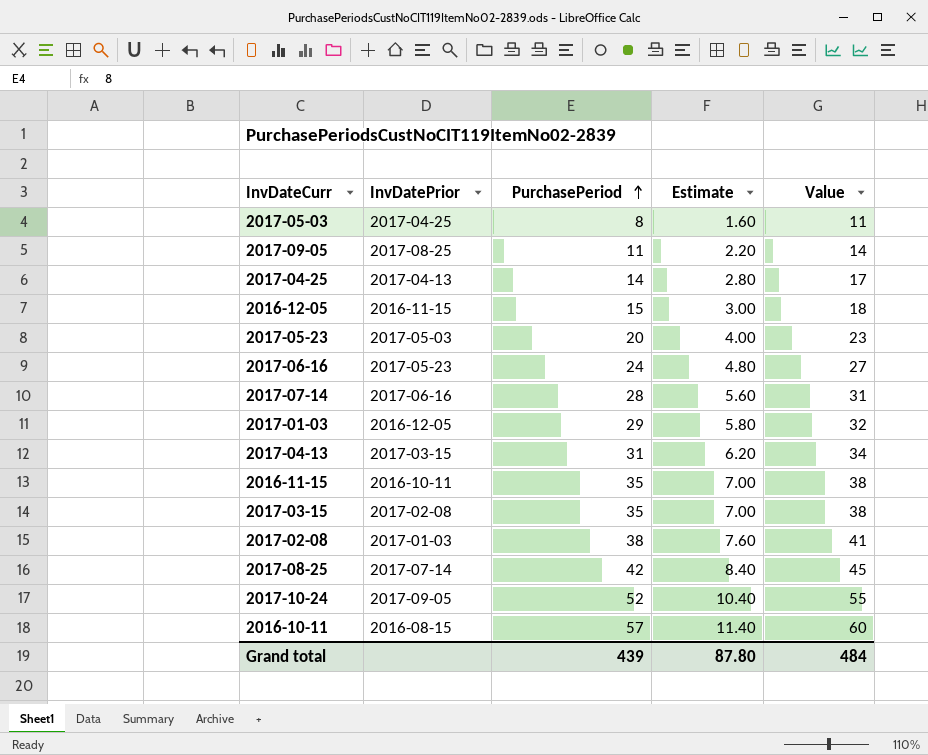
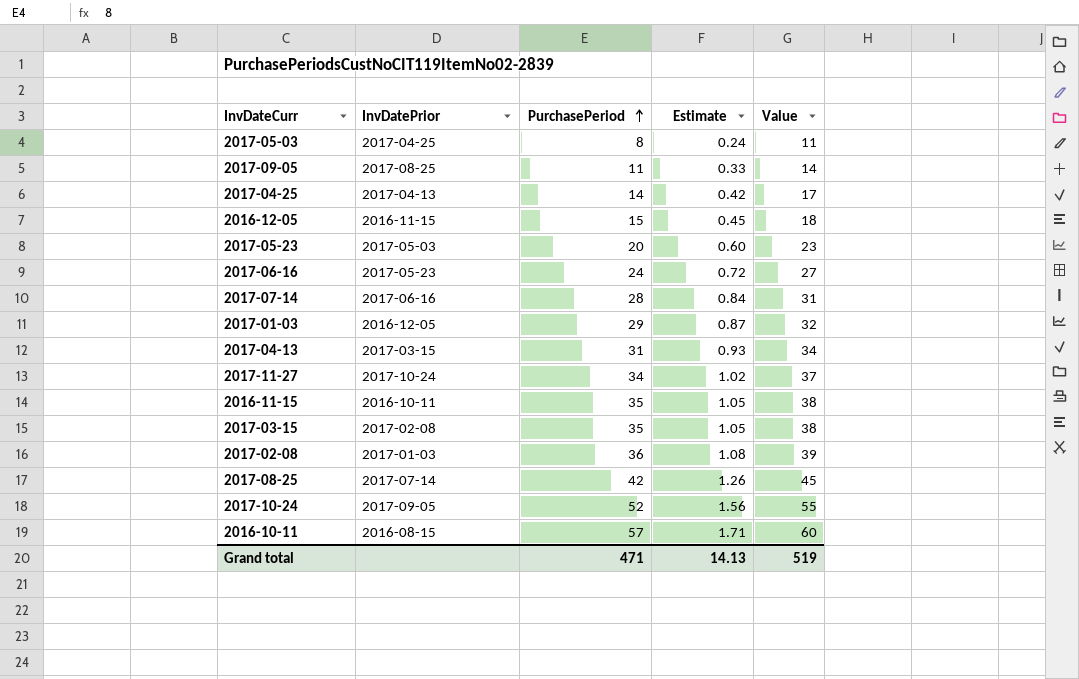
column Estimate | formula: [PurchasePeriod] * 0.2 -> [PurchasePeriod] * 0.03
row 2017-11-27: none -> 2017-10-24 | 34 | 1.02 | 37
2017-02-08 | PurchasePeriod: 38 -> 36
2017-02-08 | Value: 41 -> 39
Grand total | PurchasePeriod: 439 -> 471
Grand total | Estimate: 87.80 -> 14.13
Grand total | Value: 484 -> 519

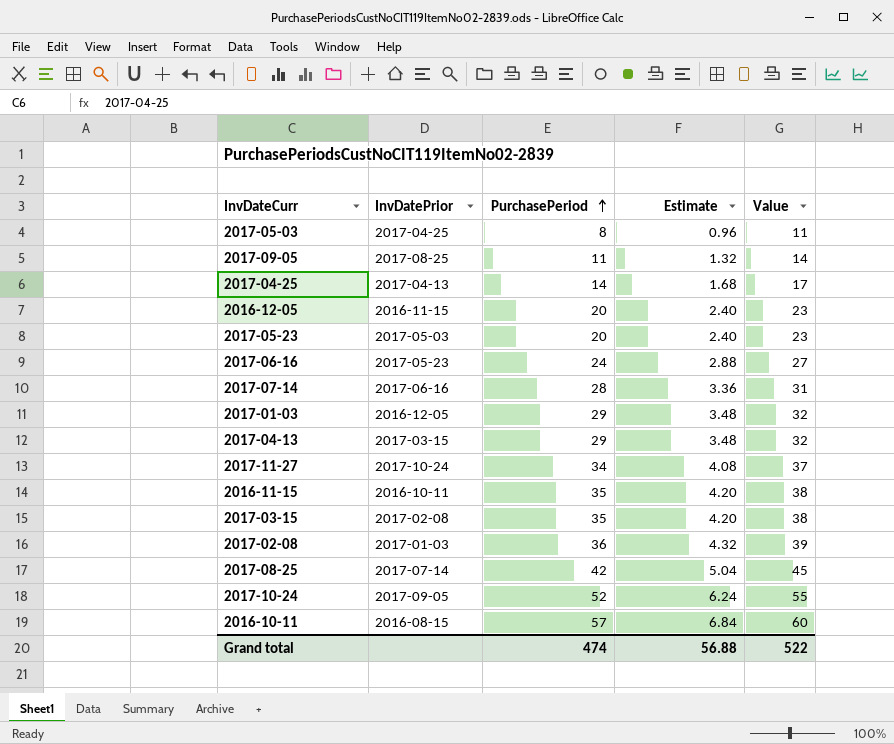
column Estimate | formula: [PurchasePeriod] * 0.03 -> [PurchasePeriod] * 0.12
2016-12-05 | PurchasePeriod: 15 -> 20
2016-12-05 | Value: 18 -> 23
2017-04-13 | PurchasePeriod: 31 -> 29
2017-04-13 | Value: 34 -> 32
Grand total | PurchasePeriod: 471 -> 474
Grand total | Estimate: 14.13 -> 56.88
Grand total | Value: 519 -> 522

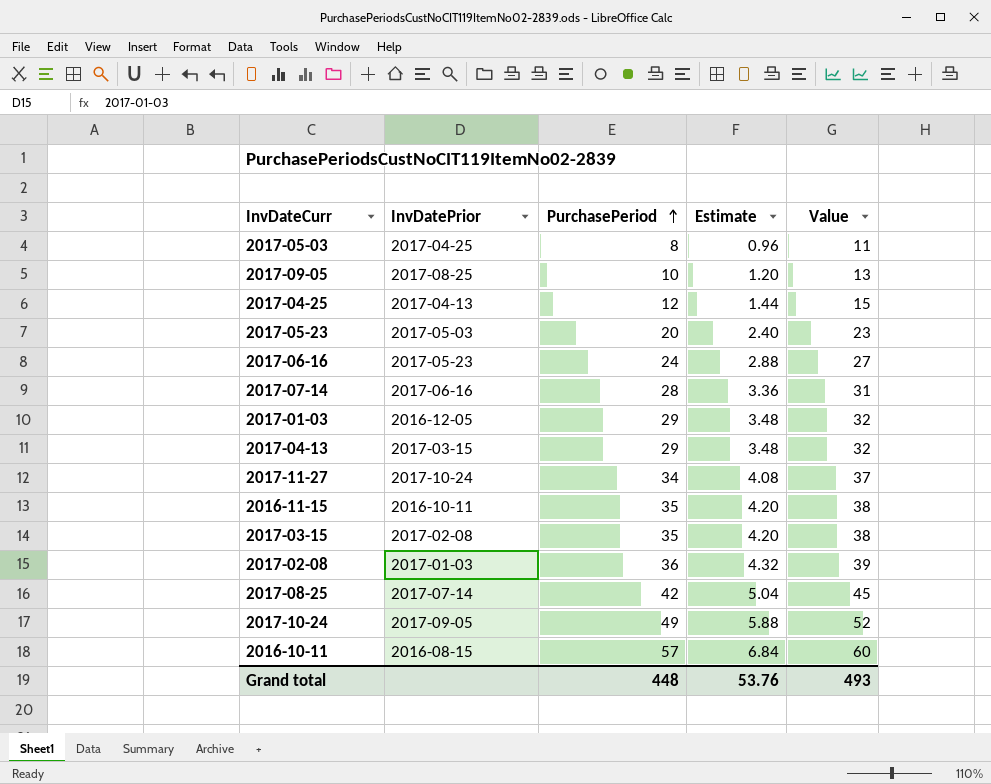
row 2016-12-05: 2016-11-15 | 20 | 2.40 | 23 -> none
2017-09-05 | PurchasePeriod: 11 -> 10
2017-09-05 | Estimate: 1.32 -> 1.20
2017-09-05 | Value: 14 -> 13
2017-04-25 | PurchasePeriod: 14 -> 12
2017-04-25 | Estimate: 1.68 -> 1.44
2017-04-25 | Value: 17 -> 15
2017-10-24 | PurchasePeriod: 52 -> 49
2017-10-24 | Estimate: 6.24 -> 5.88
2017-10-24 | Value: 55 -> 52
Grand total | PurchasePeriod: 474 -> 448
Grand total | Estimate: 56.88 -> 53.76
Grand total | Value: 522 -> 493

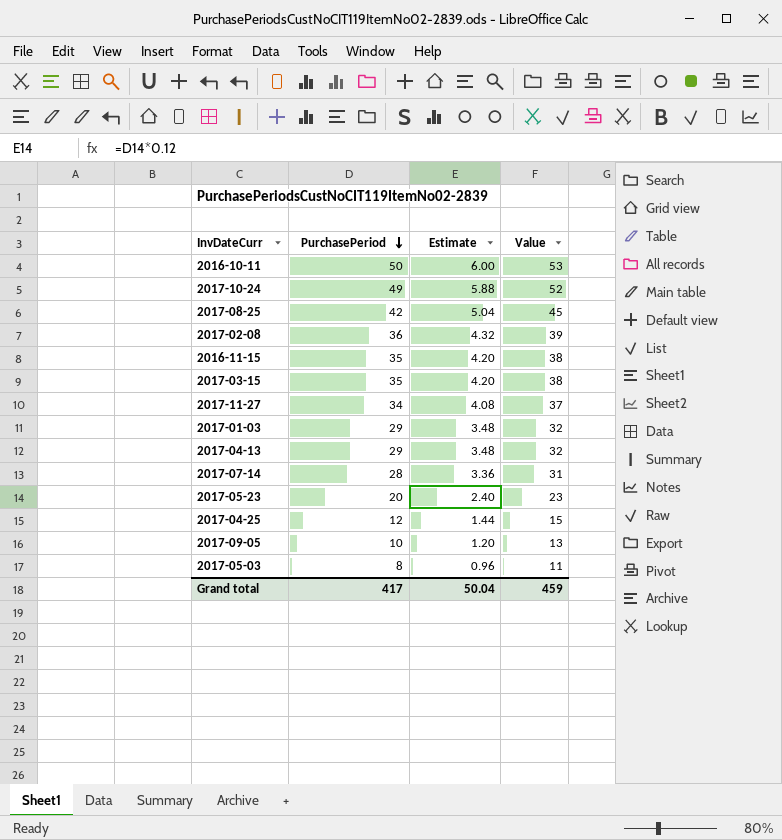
row order: PurchasePeriod ascending -> PurchasePeriod descending
column InvDatePrior | position: 2 -> none
row 2017-06-16: 2017-05-23 | 24 | 2.88 | 27 -> none
2016-10-11 | PurchasePeriod: 57 -> 50
2016-10-11 | Estimate: 6.84 -> 6.00
2016-10-11 | Value: 60 -> 53
Grand total | PurchasePeriod: 448 -> 417
Grand total | Estimate: 53.76 -> 50.04
Grand total | Value: 493 -> 459

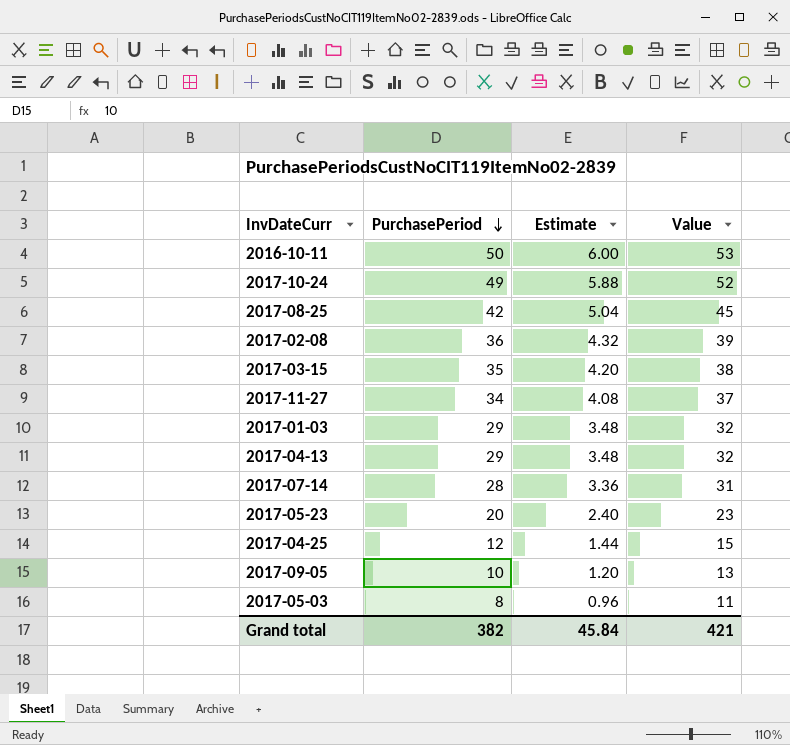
row 2016-11-15: 35 | 4.20 | 38 -> none
Grand total | PurchasePeriod: 417 -> 382
Grand total | Estimate: 50.04 -> 45.84
Grand total | Value: 459 -> 421

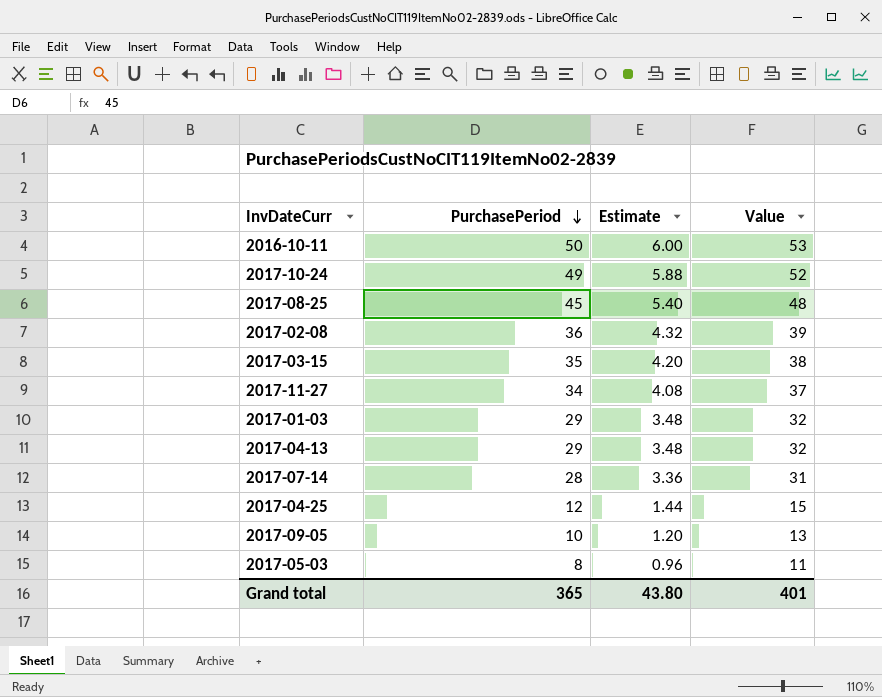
row 2017-05-23: 20 | 2.40 | 23 -> none
2017-08-25 | PurchasePeriod: 42 -> 45
2017-08-25 | Estimate: 5.04 -> 5.40
2017-08-25 | Value: 45 -> 48
Grand total | PurchasePeriod: 382 -> 365
Grand total | Estimate: 45.84 -> 43.80
Grand total | Value: 421 -> 401

